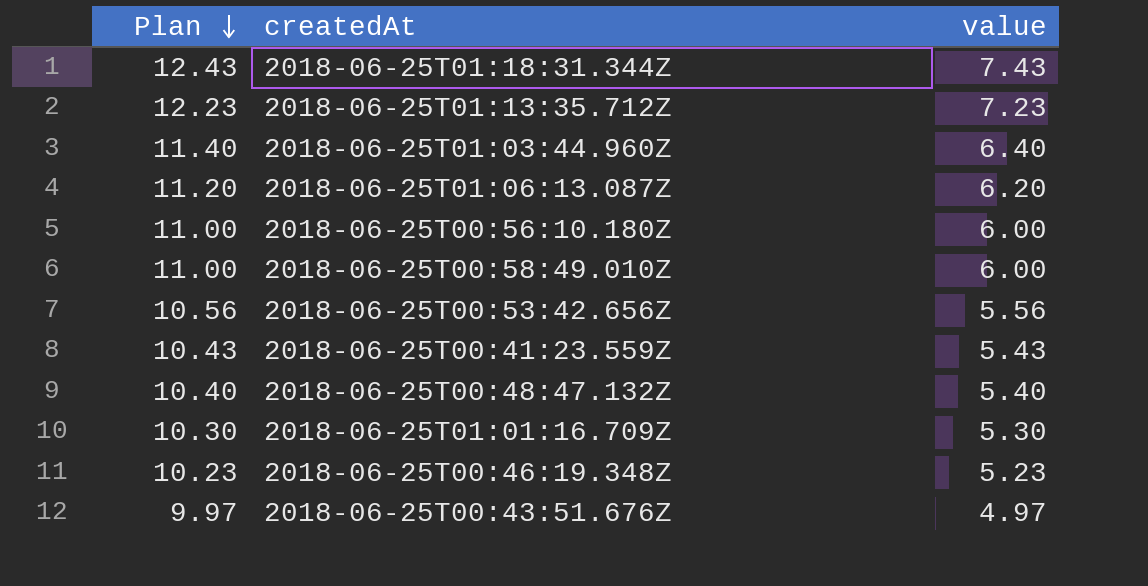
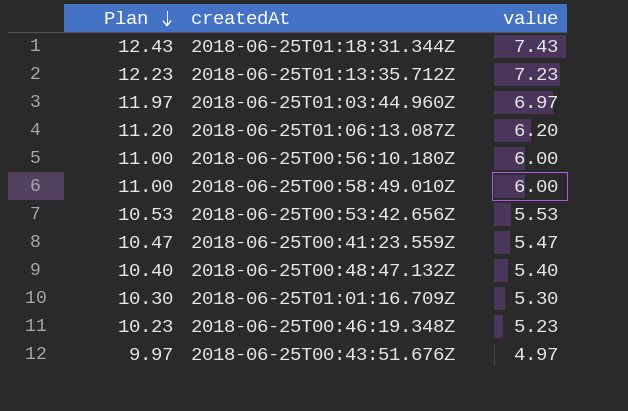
2018-06-25T01:03:44.960Z | Plan: 11.40 -> 11.97
2018-06-25T01:03:44.960Z | value: 6.40 -> 6.97
2018-06-25T00:53:42.656Z | Plan: 10.56 -> 10.53
2018-06-25T00:53:42.656Z | value: 5.56 -> 5.53
2018-06-25T00:41:23.559Z | Plan: 10.43 -> 10.47
2018-06-25T00:41:23.559Z | value: 5.43 -> 5.47

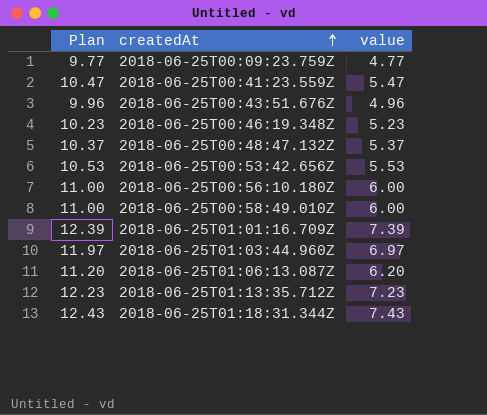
row order: Plan descending -> createdAt ascending
row 2018-06-25T00:09:23.759Z: none -> 9.77 | 4.77
2018-06-25T00:43:51.676Z | Plan: 9.97 -> 9.96
2018-06-25T00:43:51.676Z | value: 4.97 -> 4.96
2018-06-25T00:48:47.132Z | Plan: 10.40 -> 10.37
2018-06-25T00:48:47.132Z | value: 5.40 -> 5.37
2018-06-25T01:01:16.709Z | Plan: 10.30 -> 12.39
2018-06-25T01:01:16.709Z | value: 5.30 -> 7.39

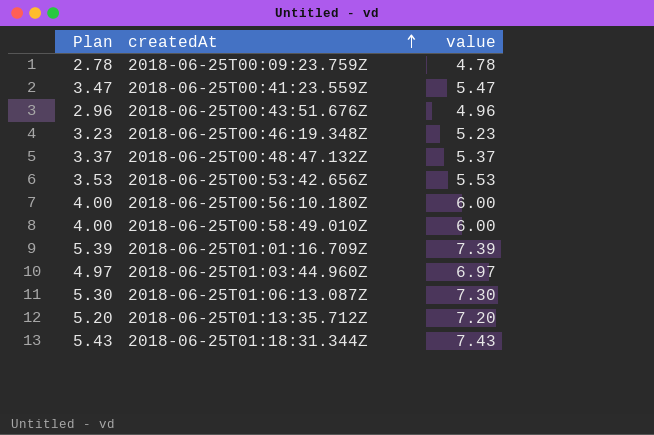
column Plan | formula: [value] + 5 -> [value] - 2
2018-06-25T00:09:23.759Z | value: 4.77 -> 4.78
2018-06-25T01:06:13.087Z | value: 6.20 -> 7.30
2018-06-25T01:13:35.712Z | value: 7.23 -> 7.20

